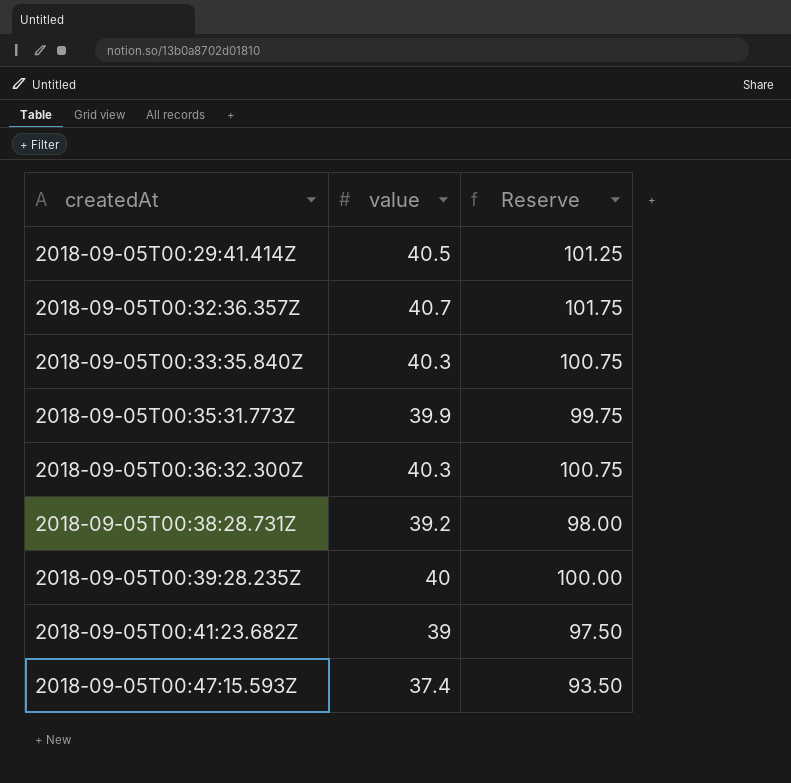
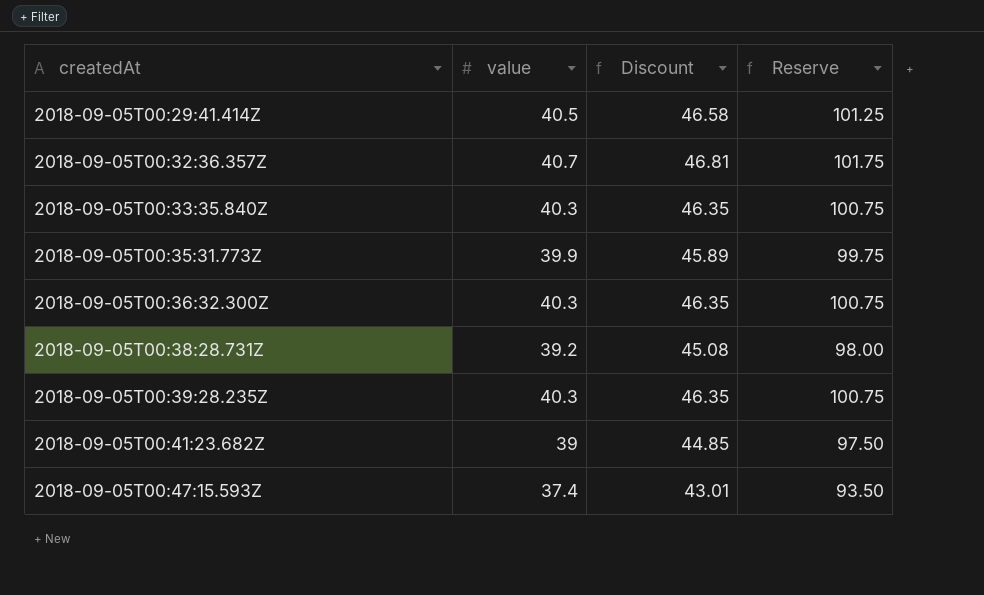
column Discount | formula: none -> [value] * 1.15
2018-09-05T00:39:28.235Z | value: 40 -> 40.3
2018-09-05T00:39:28.235Z | Reserve: 100.00 -> 100.75

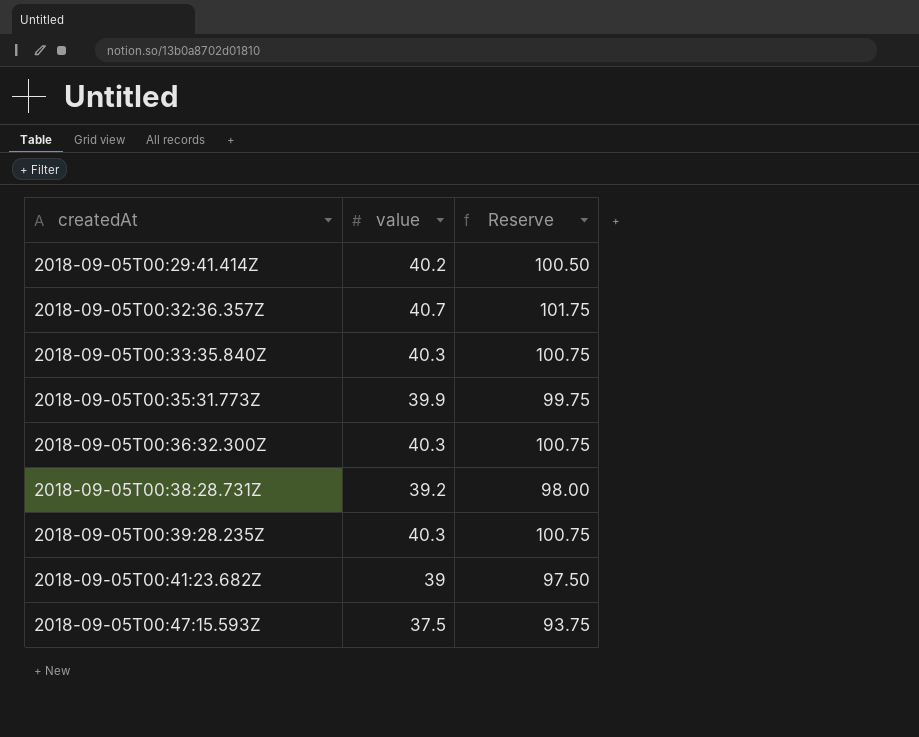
column Discount | formula: [value] * 1.15 -> none
2018-09-05T00:29:41.414Z | value: 40.5 -> 40.2
2018-09-05T00:29:41.414Z | Reserve: 101.25 -> 100.50
2018-09-05T00:47:15.593Z | value: 37.4 -> 37.5
2018-09-05T00:47:15.593Z | Reserve: 93.50 -> 93.75

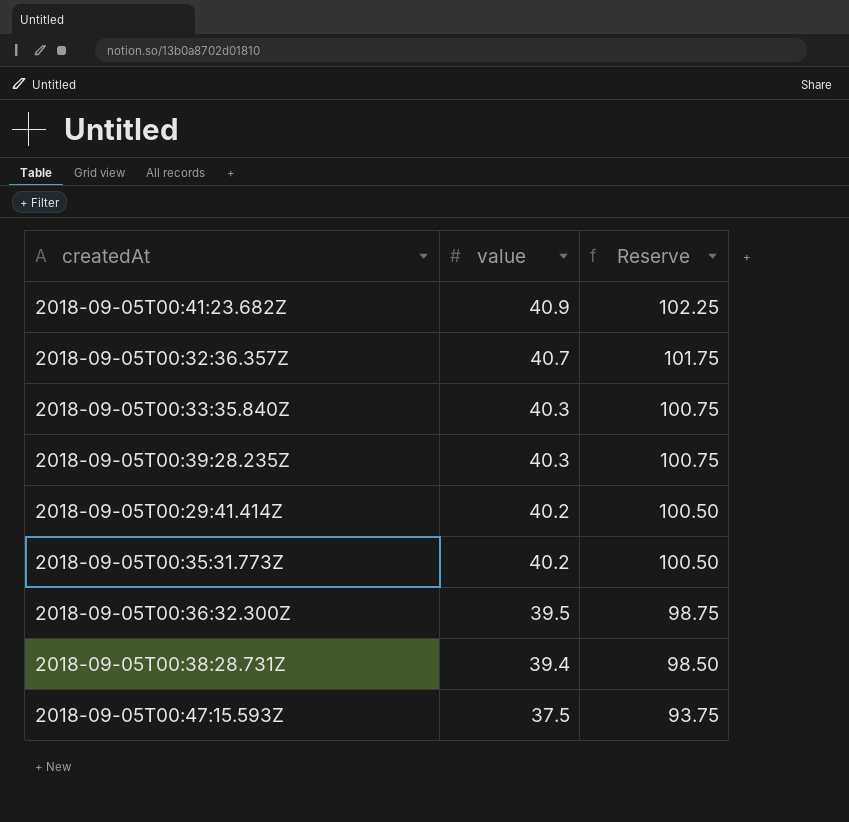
row order: createdAt ascending -> value descending
2018-09-05T00:41:23.682Z | value: 39 -> 40.9
2018-09-05T00:41:23.682Z | Reserve: 97.50 -> 102.25
2018-09-05T00:35:31.773Z | value: 39.9 -> 40.2
2018-09-05T00:35:31.773Z | Reserve: 99.75 -> 100.50
2018-09-05T00:36:32.300Z | value: 40.3 -> 39.5
2018-09-05T00:36:32.300Z | Reserve: 100.75 -> 98.75
2018-09-05T00:38:28.731Z | value: 39.2 -> 39.4
2018-09-05T00:38:28.731Z | Reserve: 98.00 -> 98.50

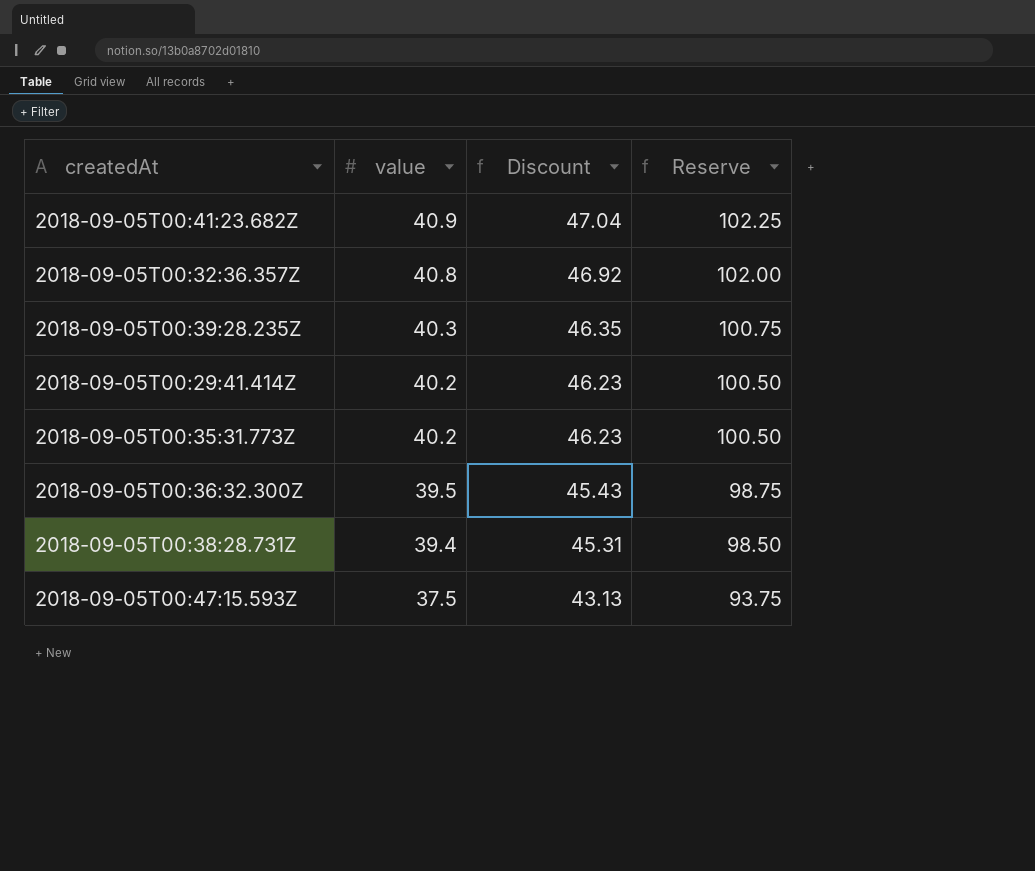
column Discount | formula: none -> [value] * 1.15
row 2018-09-05T00:33:35.840Z: 40.3 | 100.75 -> none
2018-09-05T00:32:36.357Z | value: 40.7 -> 40.8
2018-09-05T00:32:36.357Z | Reserve: 101.75 -> 102.00

